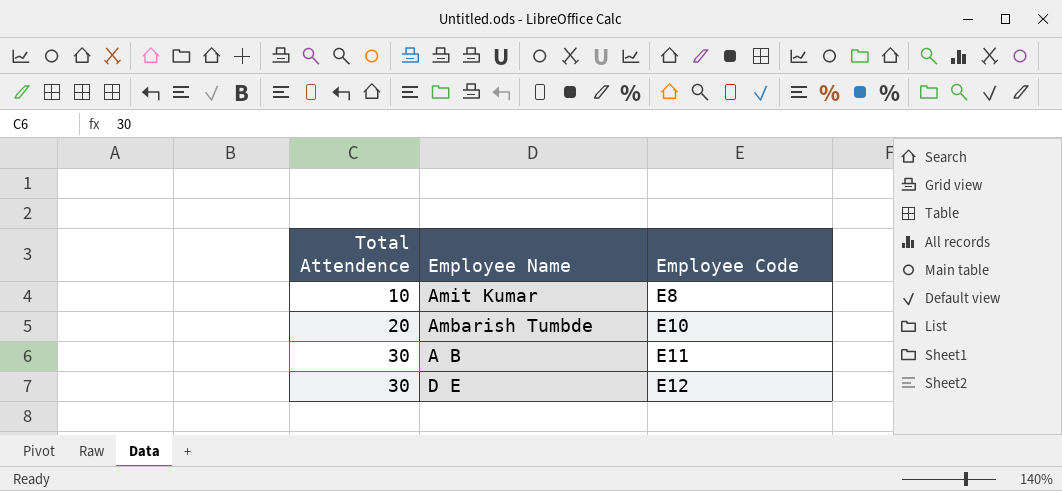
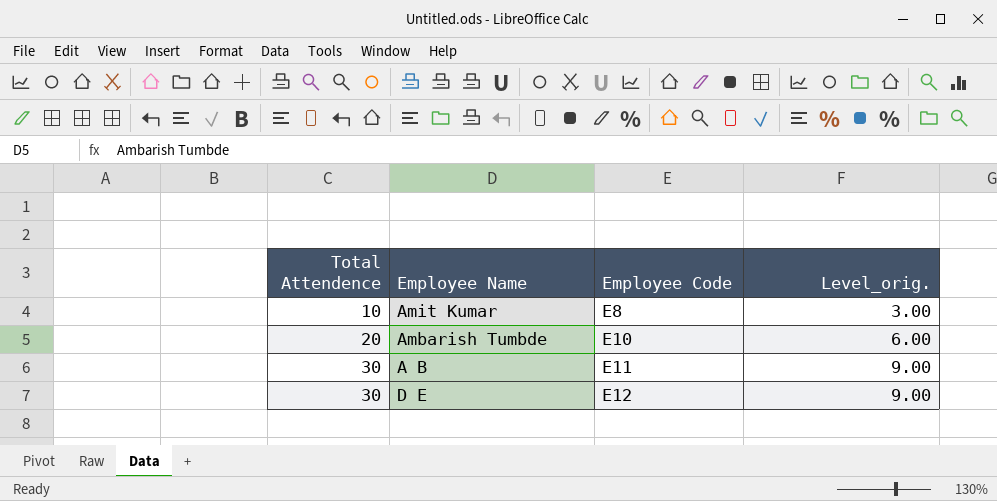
column Level_orig. | formula: none -> [Total Attendence] * 0.3

